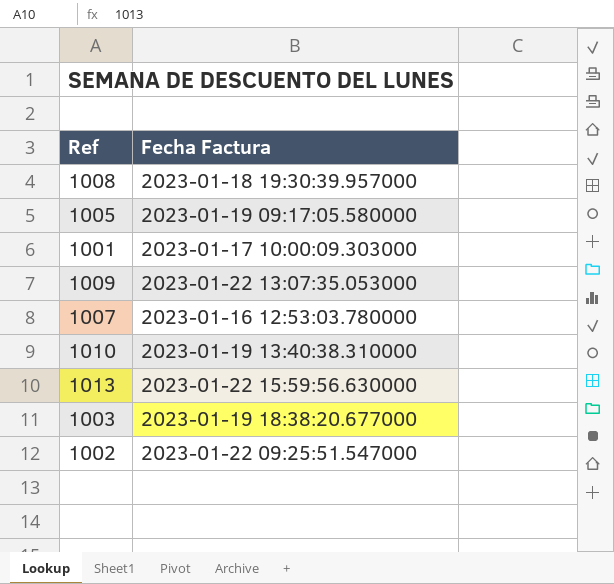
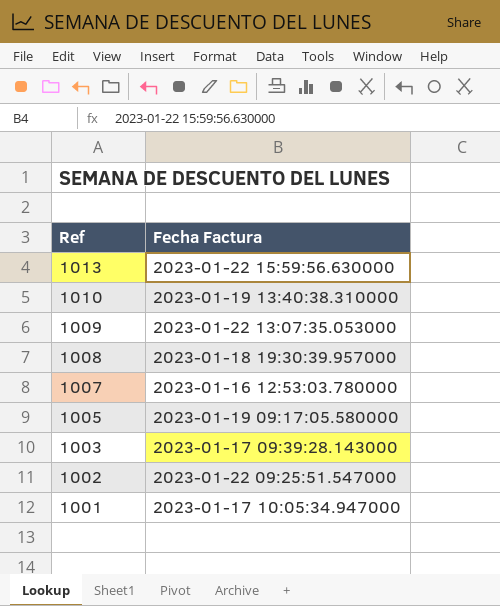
row order: none -> Ref descending
1003 | Fecha Factura: 2023-01-19 18:38:20.677000 -> 2023-01-17 09:39:28.143000
1001 | Fecha Factura: 2023-01-17 10:00:09.303000 -> 2023-01-17 10:05:34.947000

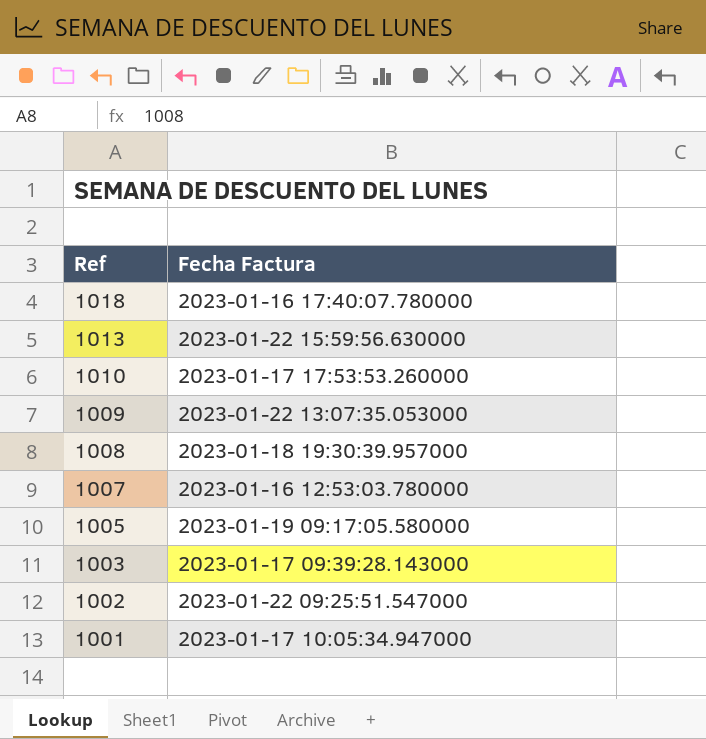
row 1018: none -> 2023-01-16 17:40:07.780000
1010 | Fecha Factura: 2023-01-19 13:40:38.310000 -> 2023-01-17 17:53:53.260000

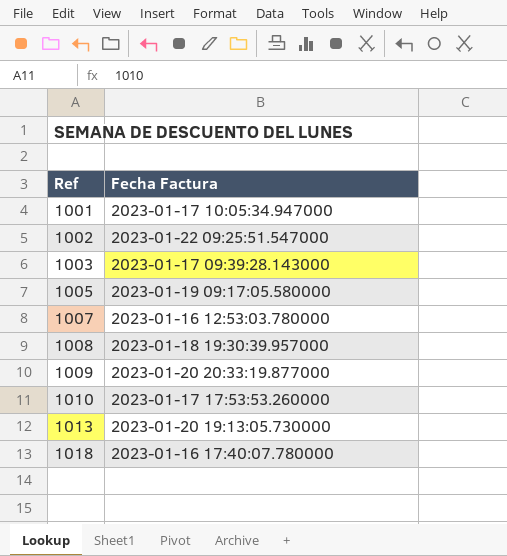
row order: Ref descending -> Ref ascending
1009 | Fecha Factura: 2023-01-22 13:07:35.053000 -> 2023-01-20 20:33:19.877000
1013 | Fecha Factura: 2023-01-22 15:59:56.630000 -> 2023-01-20 19:13:05.730000

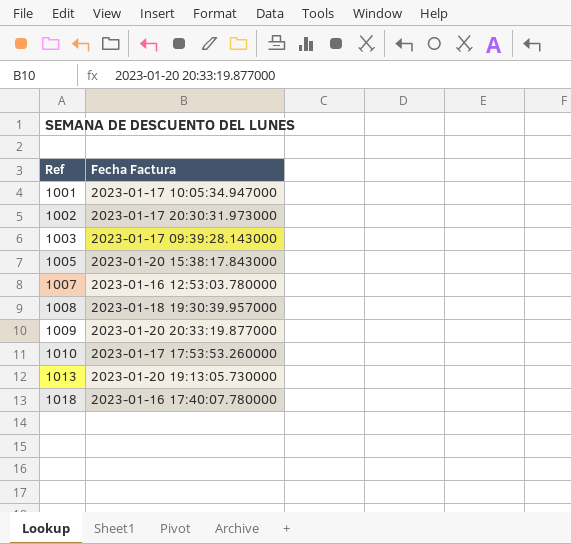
1002 | Fecha Factura: 2023-01-22 09:25:51.547000 -> 2023-01-17 20:30:31.973000
1005 | Fecha Factura: 2023-01-19 09:17:05.580000 -> 2023-01-20 15:38:17.843000

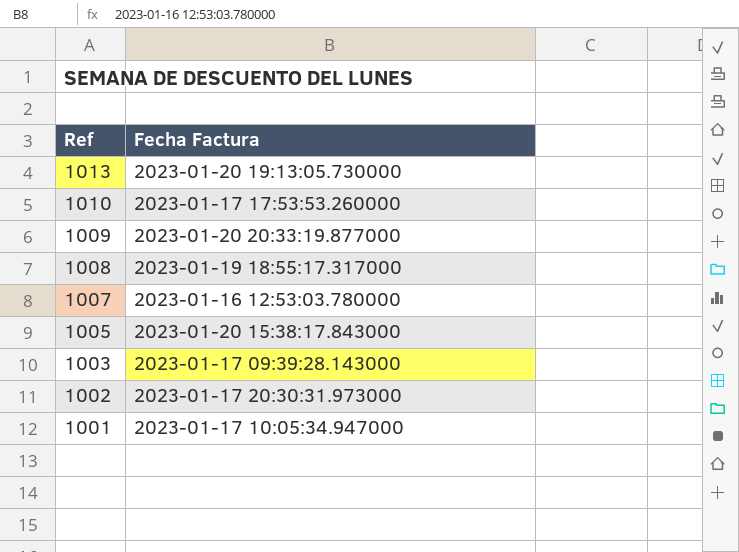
row order: Ref ascending -> Ref descending
row 1018: 2023-01-16 17:40:07.780000 -> none
1008 | Fecha Factura: 2023-01-18 19:30:39.957000 -> 2023-01-19 18:55:17.317000

